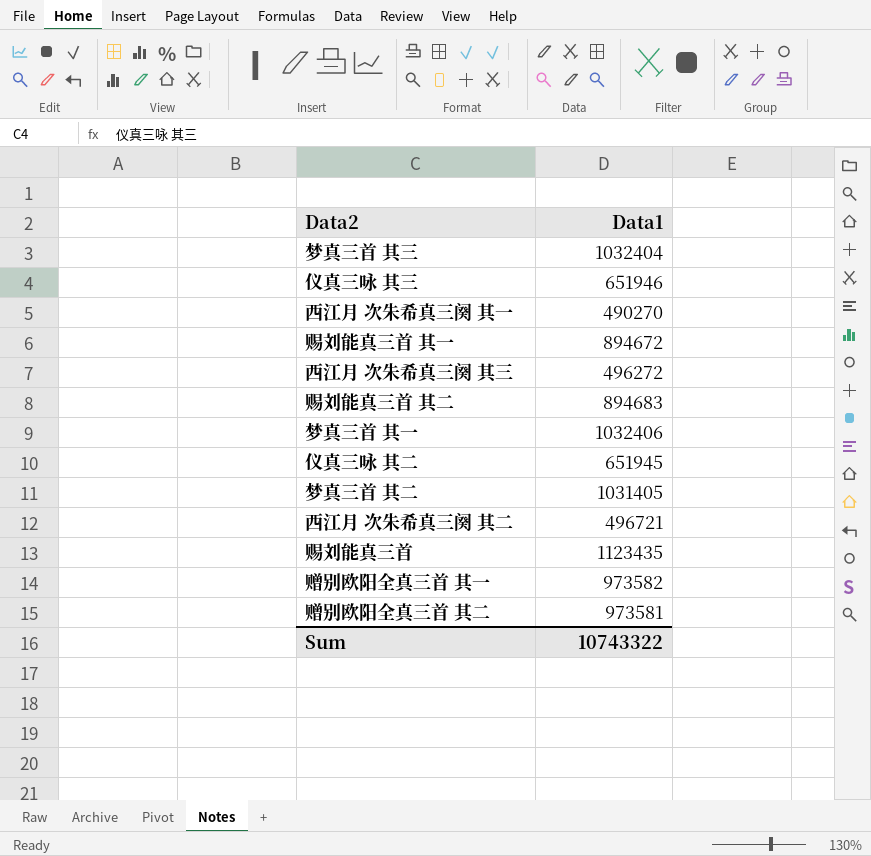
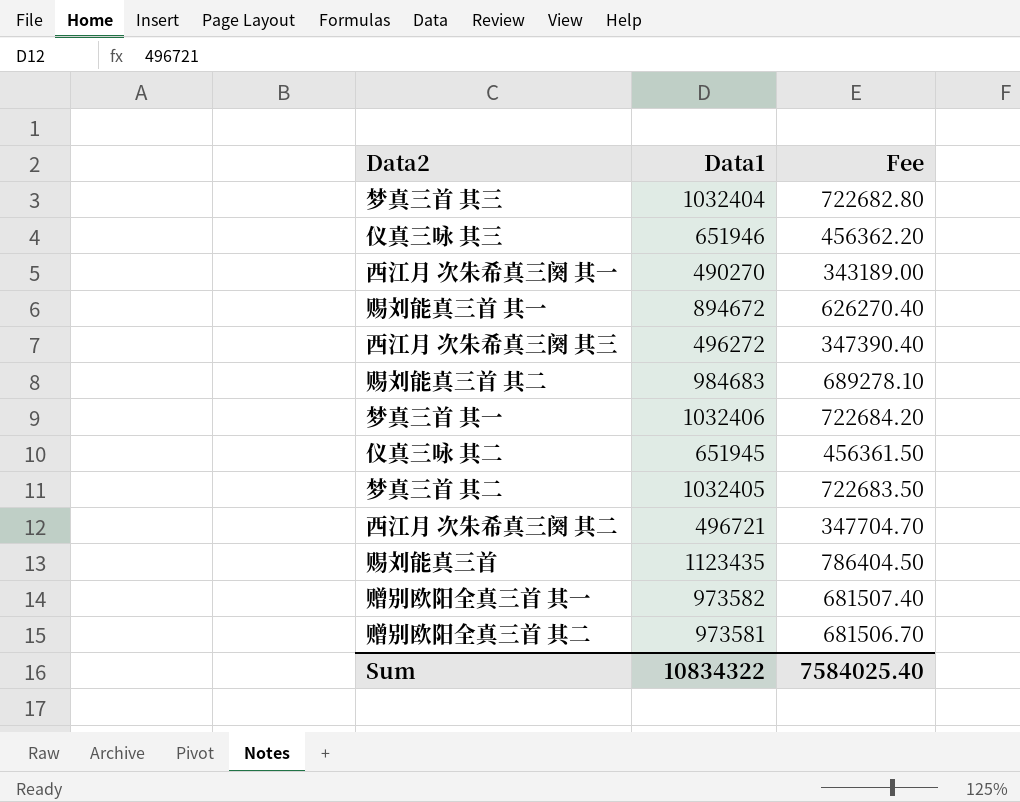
column Fee | formula: none -> [Data1] * 0.7
赐刘能真三首 其二 | Data1: 894683 -> 984683
梦真三首 其二 | Data1: 1031405 -> 1032405
Sum | Data1: 10743322 -> 10834322

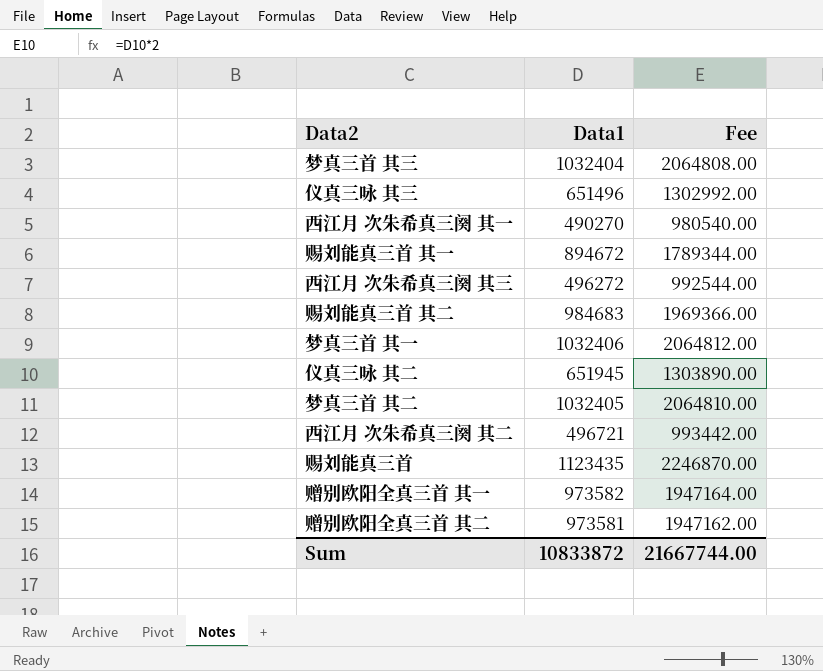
column Fee | formula: [Data1] * 0.7 -> [Data1] * 2
仪真三咏 其三 | Data1: 651946 -> 651496
Sum | Data1: 10834322 -> 10833872
Sum | Fee: 7584025.40 -> 21667744.00

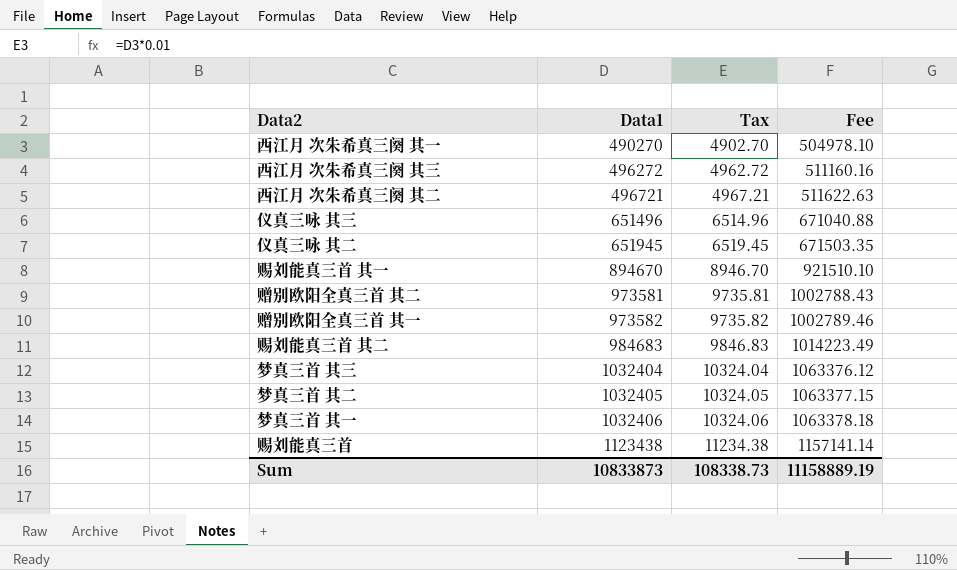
row order: none -> Data1 ascending
column Tax | formula: none -> [Data1] * 0.01
column Fee | formula: [Data1] * 2 -> [Data1] * 1.03
赐刘能真三首 其一 | Data1: 894672 -> 894670
赐刘能真三首 | Data1: 1123435 -> 1123438
Sum | Data1: 10833872 -> 10833873
Sum | Fee: 21667744.00 -> 11158889.19

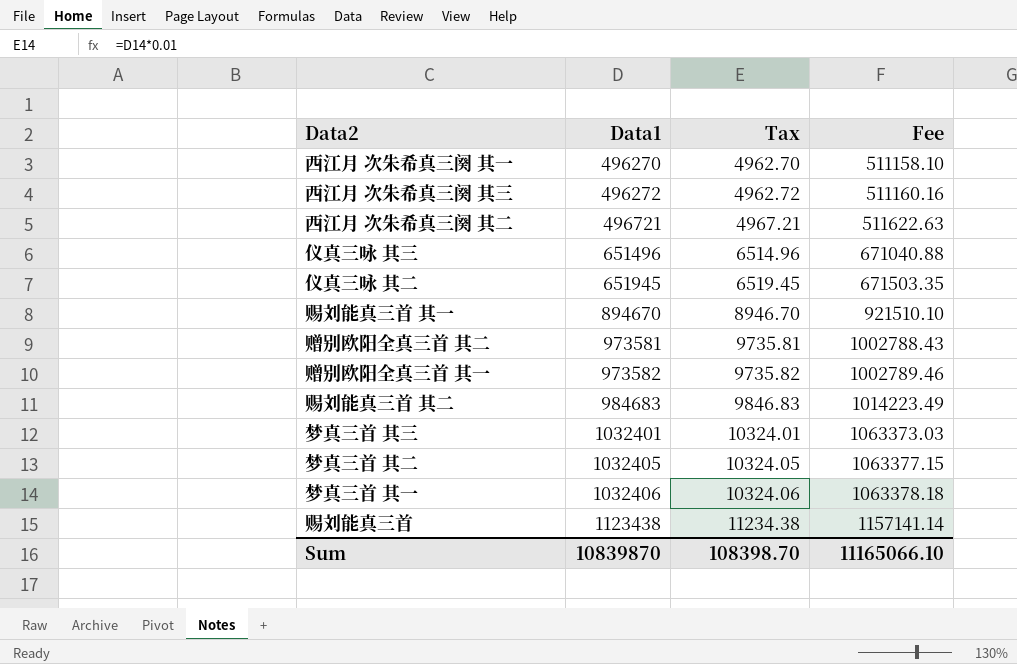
西江月 次朱希真三阕 其一 | Data1: 490270 -> 496270
西江月 次朱希真三阕 其一 | Tax: 4902.70 -> 4962.70
西江月 次朱希真三阕 其一 | Fee: 504978.10 -> 511158.10
梦真三首 其三 | Data1: 1032404 -> 1032401
梦真三首 其三 | Tax: 10324.04 -> 10324.01
梦真三首 其三 | Fee: 1063376.12 -> 1063373.03
Sum | Data1: 10833873 -> 10839870
Sum | Tax: 108338.73 -> 108398.70
Sum | Fee: 11158889.19 -> 11165066.10

